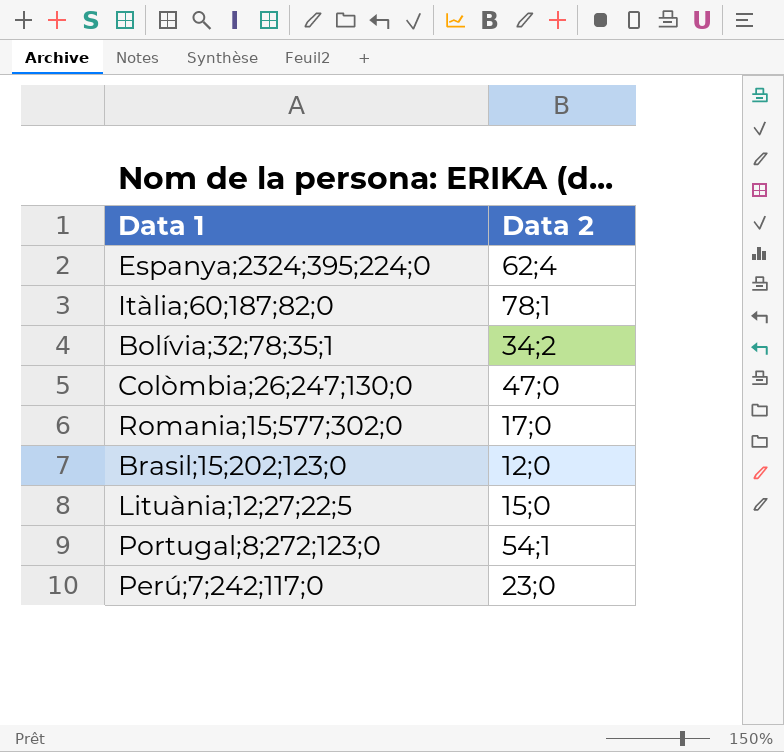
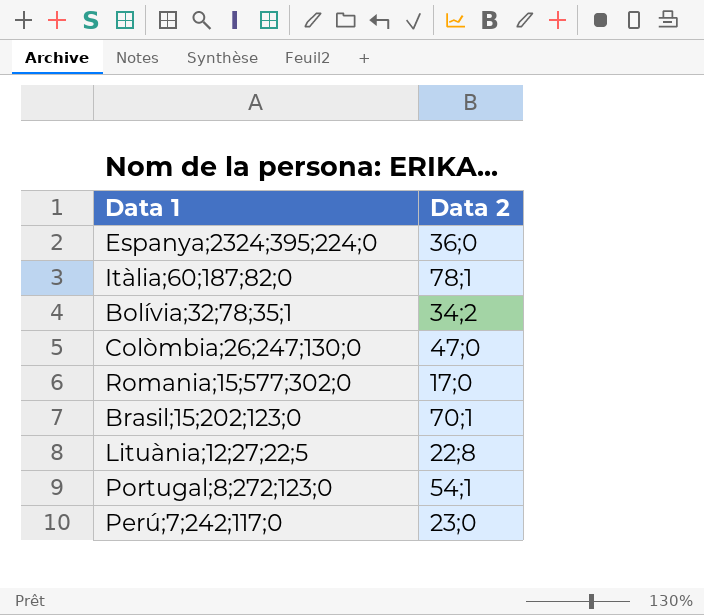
Espanya;2324;395;224;0 | Data 2: 62;4 -> 36;0
Brasil;15;202;123;0 | Data 2: 12;0 -> 70;1
Lituània;12;27;22;5 | Data 2: 15;0 -> 22;8

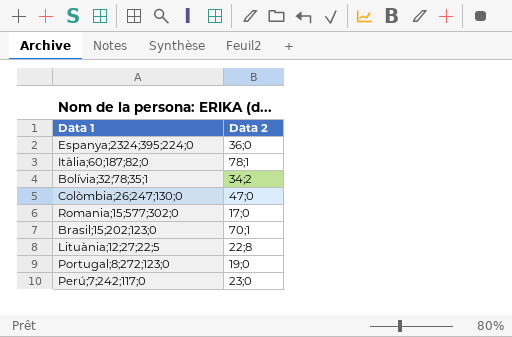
Portugal;8;272;123;0 | Data 2: 54;1 -> 19;0

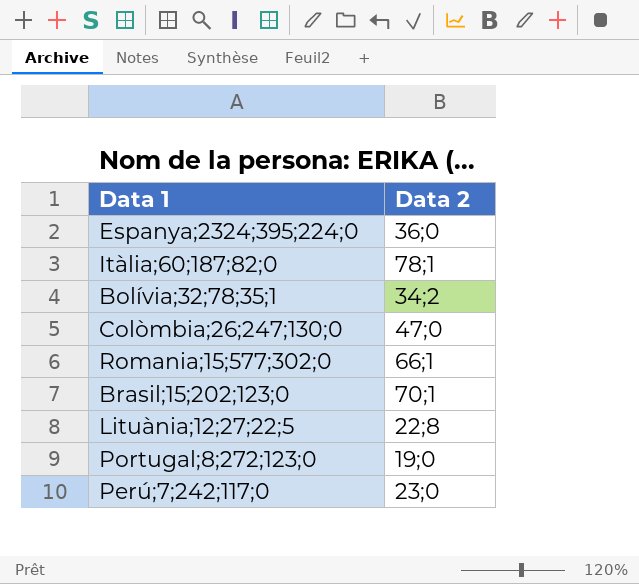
Romania;15;577;302;0 | Data 2: 17;0 -> 66;1

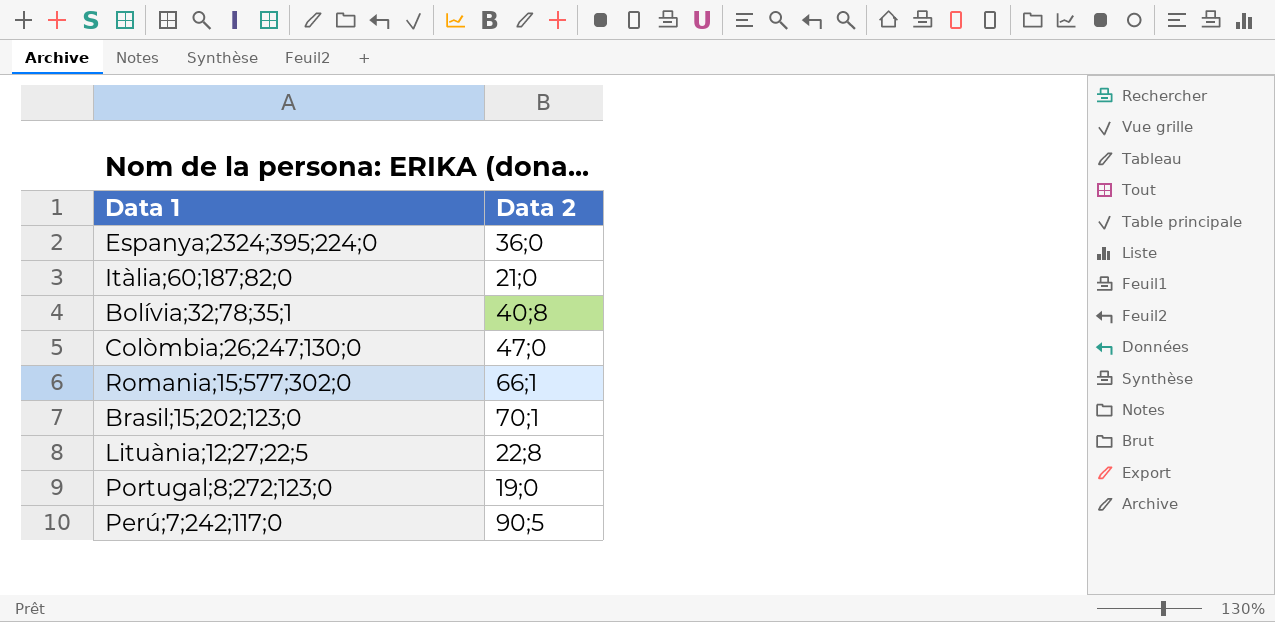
Itàlia;60;187;82;0 | Data 2: 78;1 -> 21;0
Bolívia;32;78;35;1 | Data 2: 34;2 -> 40;8
Perú;7;242;117;0 | Data 2: 23;0 -> 90;5

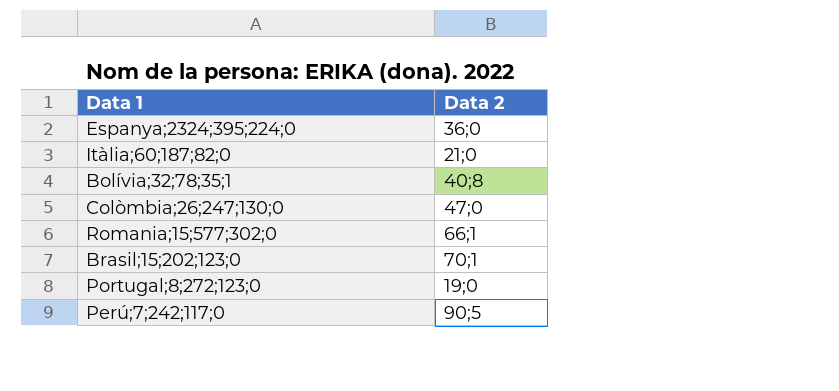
row Lituània;12;27;22;5: 22;8 -> none

